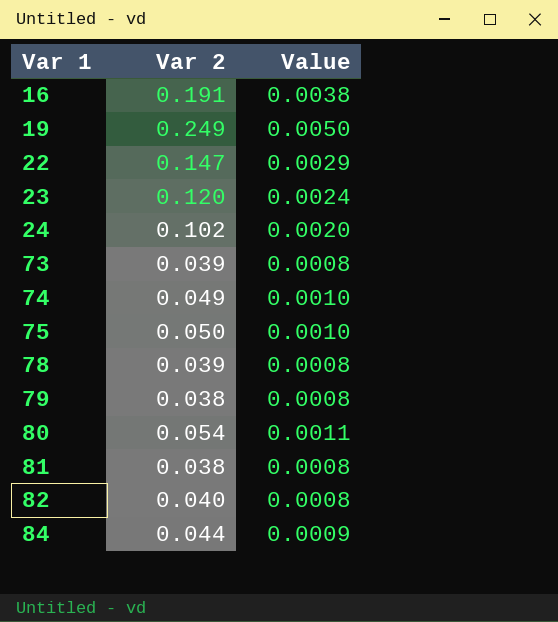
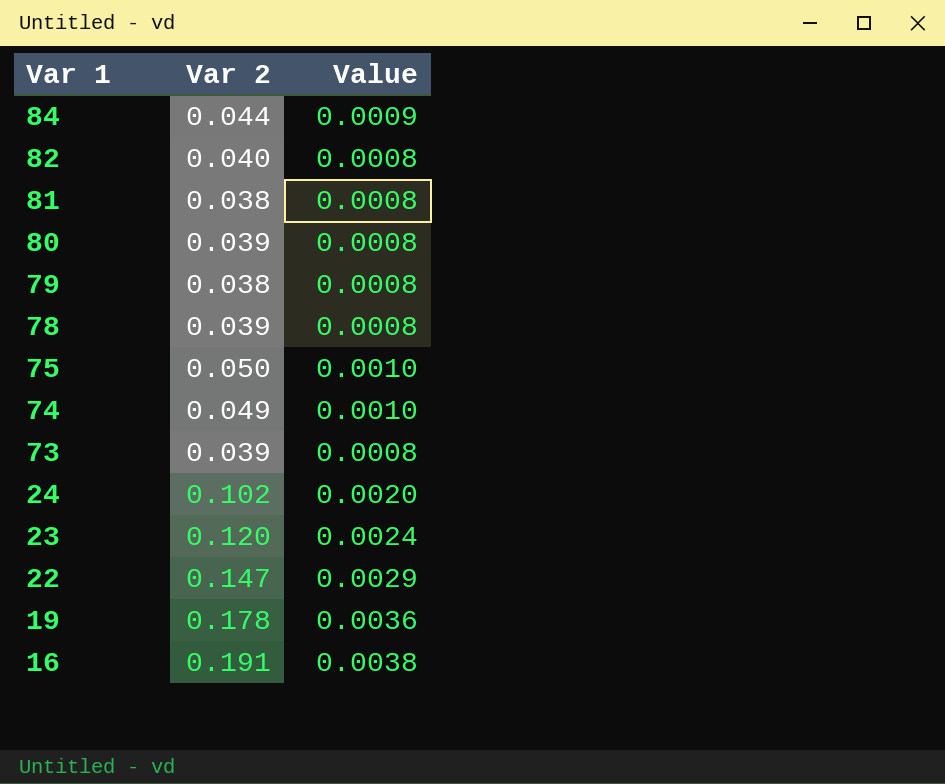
row order: Var 1 ascending -> Var 1 descending
80 | Var 2: 0.054 -> 0.039
80 | Value: 0.0011 -> 0.0008
19 | Var 2: 0.249 -> 0.178
19 | Value: 0.0050 -> 0.0036

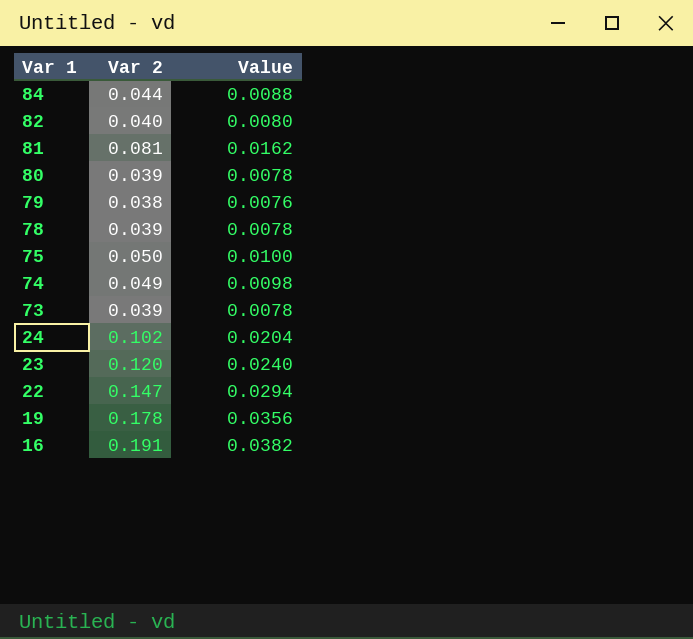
column Value | formula: [Var 2] * 0.02 -> [Var 2] * 0.2
81 | Var 2: 0.038 -> 0.081

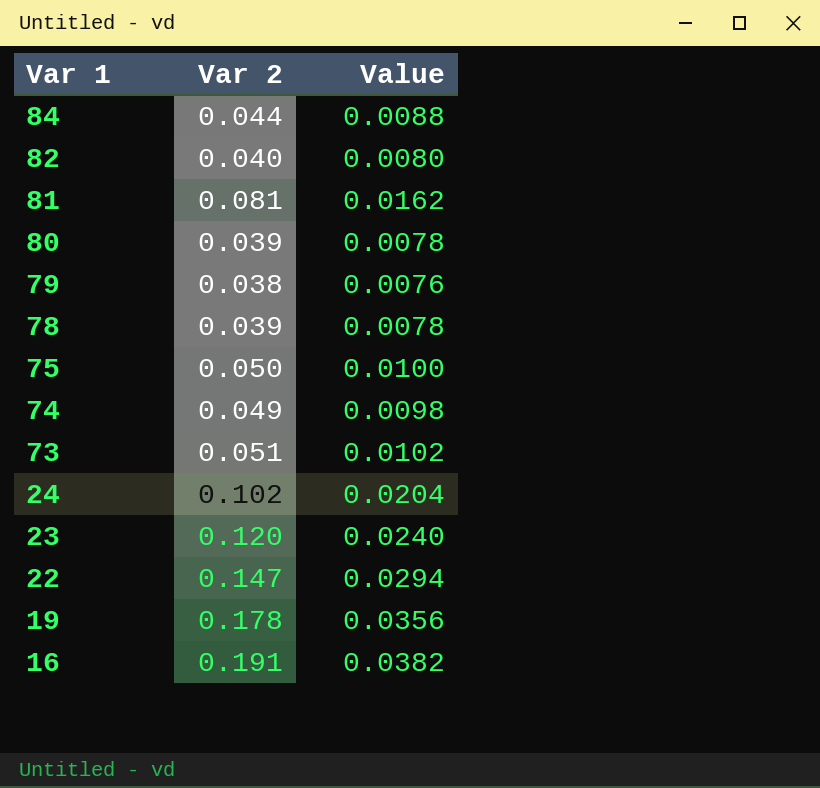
73 | Var 2: 0.039 -> 0.051
73 | Value: 0.0078 -> 0.0102

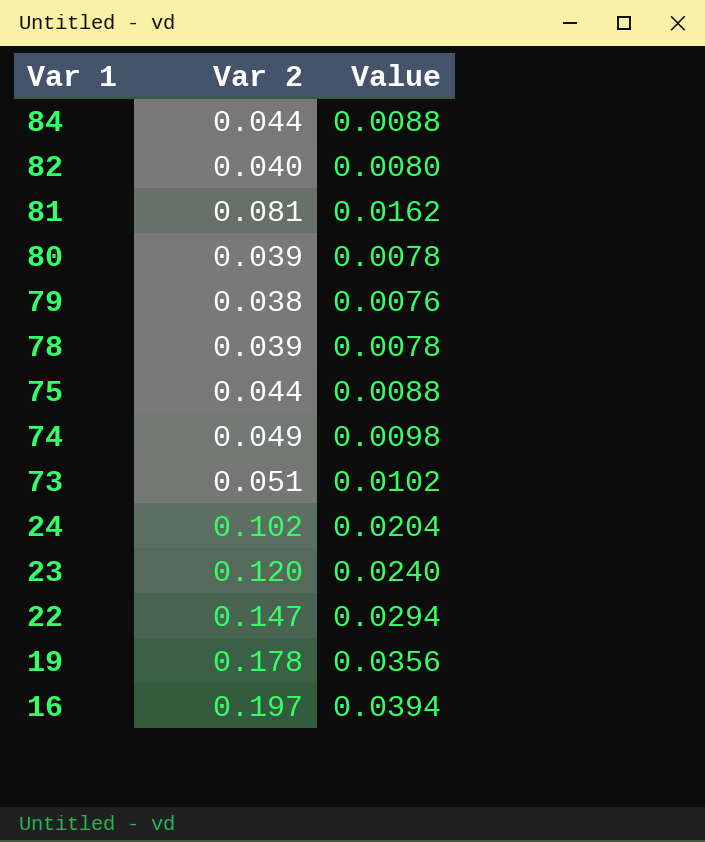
75 | Var 2: 0.050 -> 0.044
75 | Value: 0.0100 -> 0.0088
16 | Var 2: 0.191 -> 0.197
16 | Value: 0.0382 -> 0.0394

